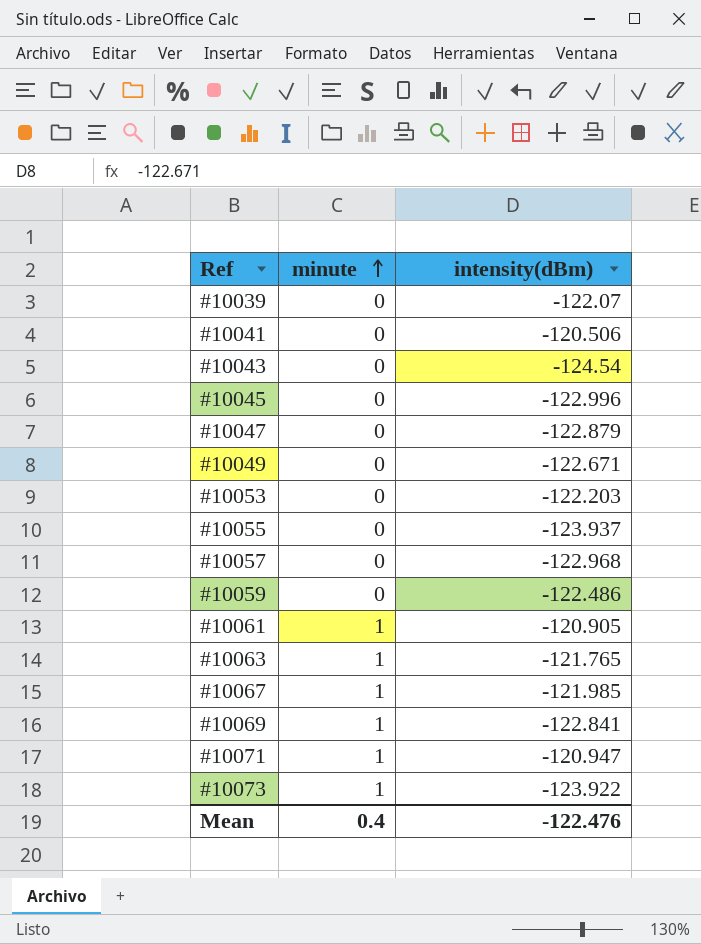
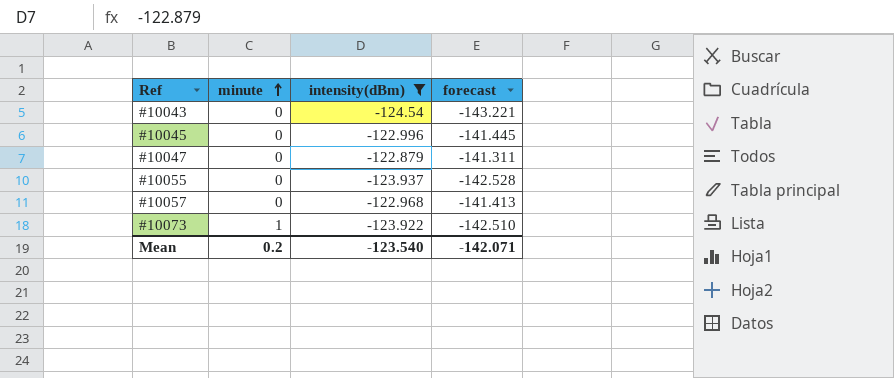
filter: none -> intensity(dBm) <= -122.879
column forecast | formula: none -> [intensity(dBm)] * 1.15
Mean | minute: 0.4 -> 0.2
Mean | intensity(dBm): -122.476 -> -123.540

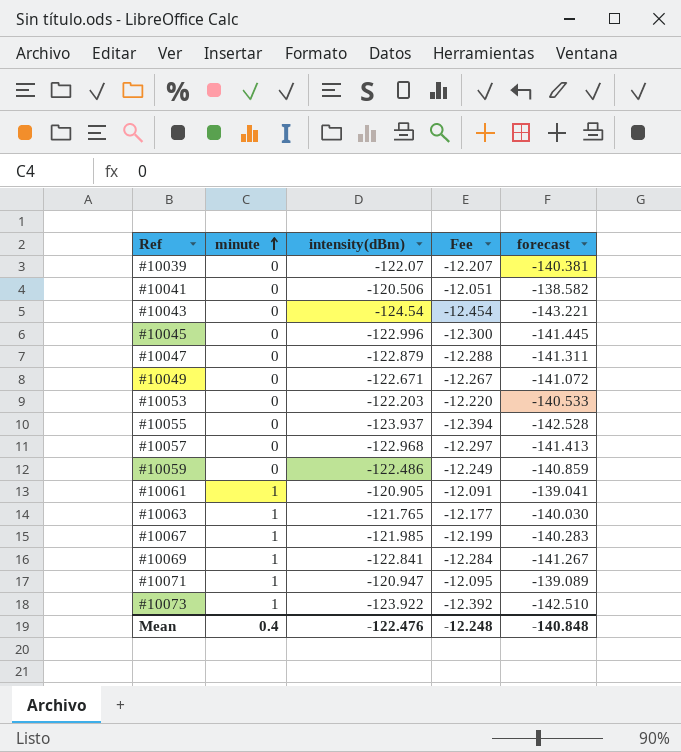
filter: intensity(dBm) <= -122.879 -> none
column Fee | formula: none -> [intensity(dBm)] * 0.1
Mean | minute: 0.2 -> 0.4
Mean | intensity(dBm): -123.540 -> -122.476
Mean | forecast: -142.071 -> -140.848

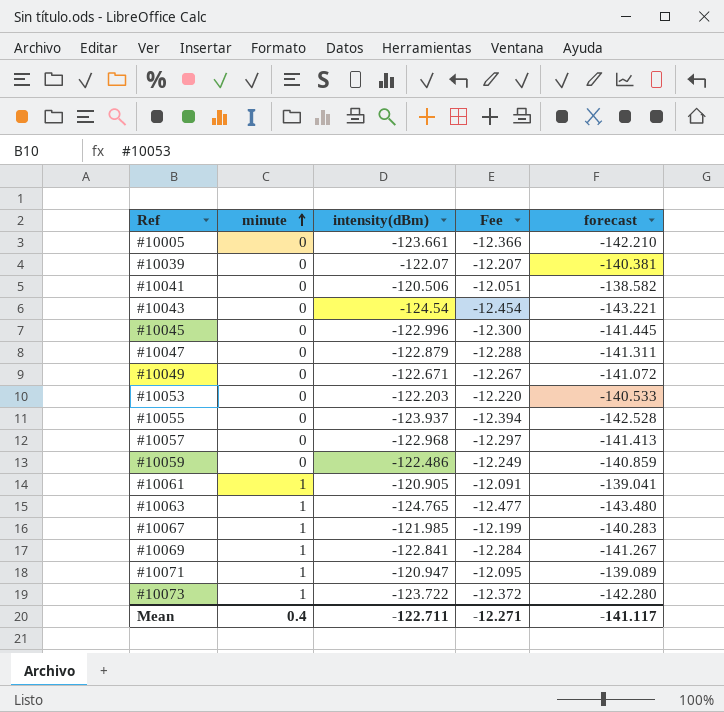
row #10005: none -> 0 | -123.661 | -12.366 | -142.210
#10063 | intensity(dBm): -121.765 -> -124.765
#10063 | Fee: -12.177 -> -12.477
#10063 | forecast: -140.030 -> -143.480
#10073 | intensity(dBm): -123.922 -> -123.722
#10073 | Fee: -12.392 -> -12.372
#10073 | forecast: -142.510 -> -142.280
Mean | intensity(dBm): -122.476 -> -122.711
Mean | Fee: -12.248 -> -12.271
Mean | forecast: -140.848 -> -141.117

